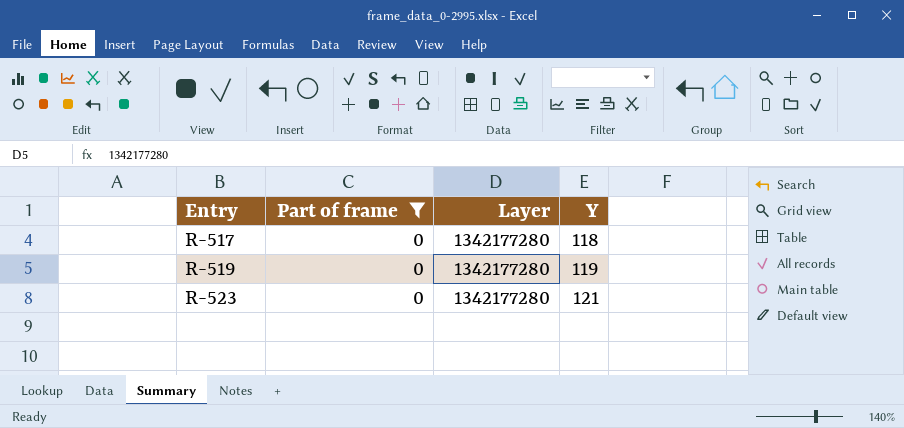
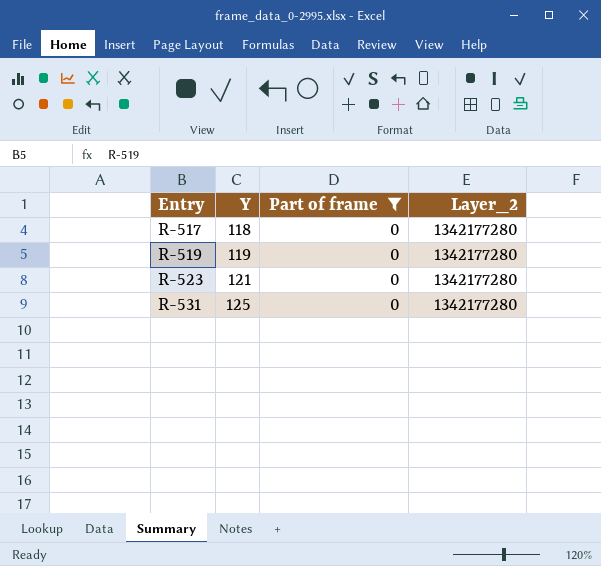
column Y | position: 4 -> 2
column name: Layer -> Layer_2
row R-531: none -> 125 | 0 | 1342177280

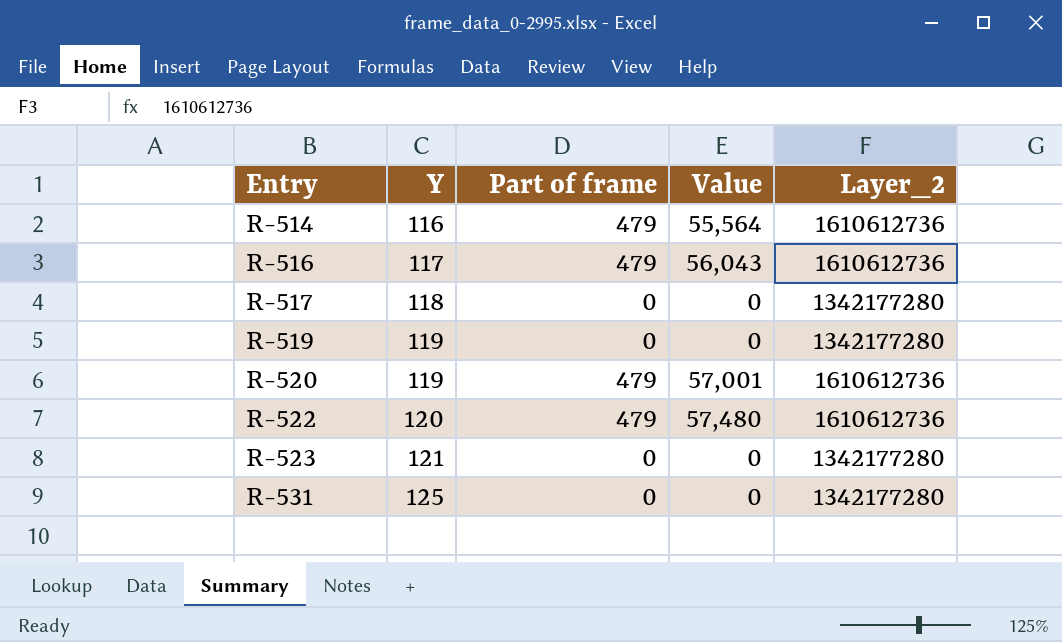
filter: Part of frame = 0 -> none
column Value | formula: none -> [Y] * [Part of frame]

